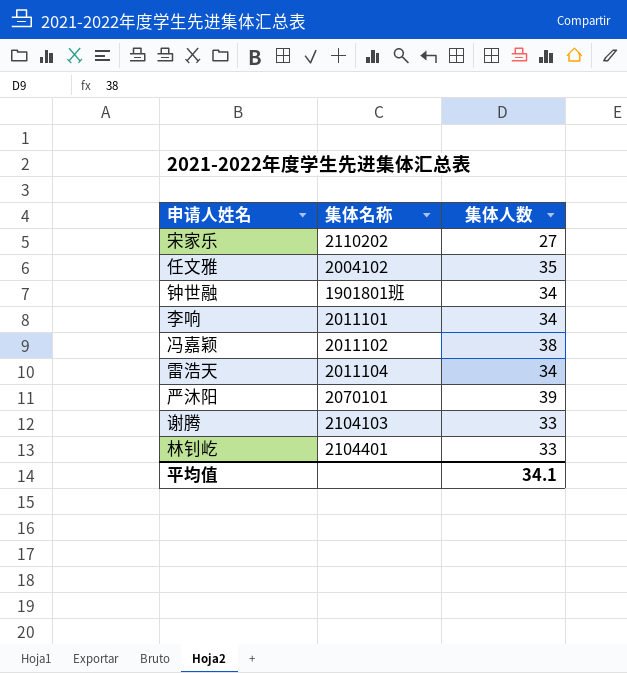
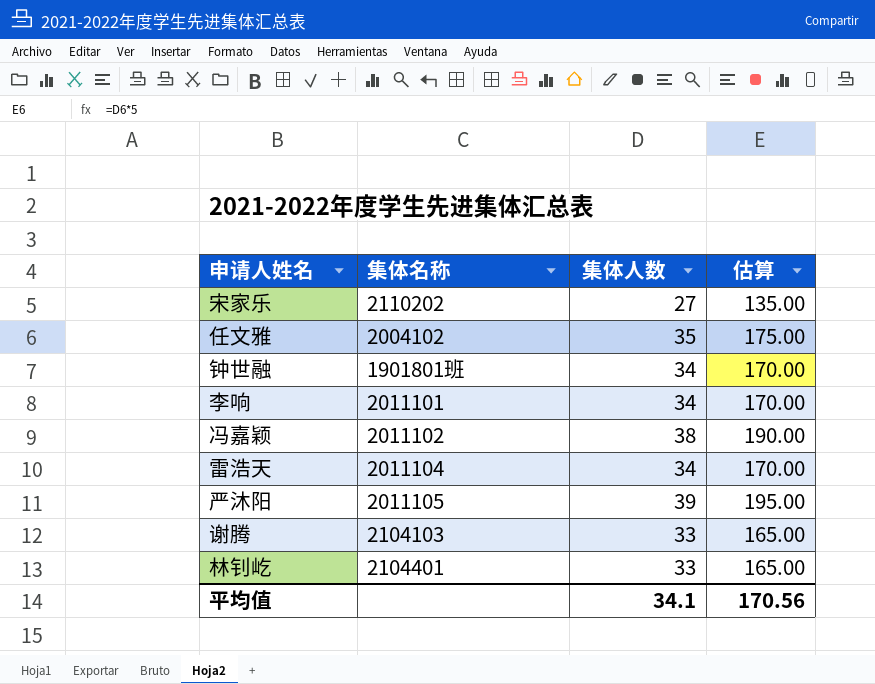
column 估算 | formula: none -> [集体人数] * 5
严沐阳 | 集体名称: 2070101 -> 2011105

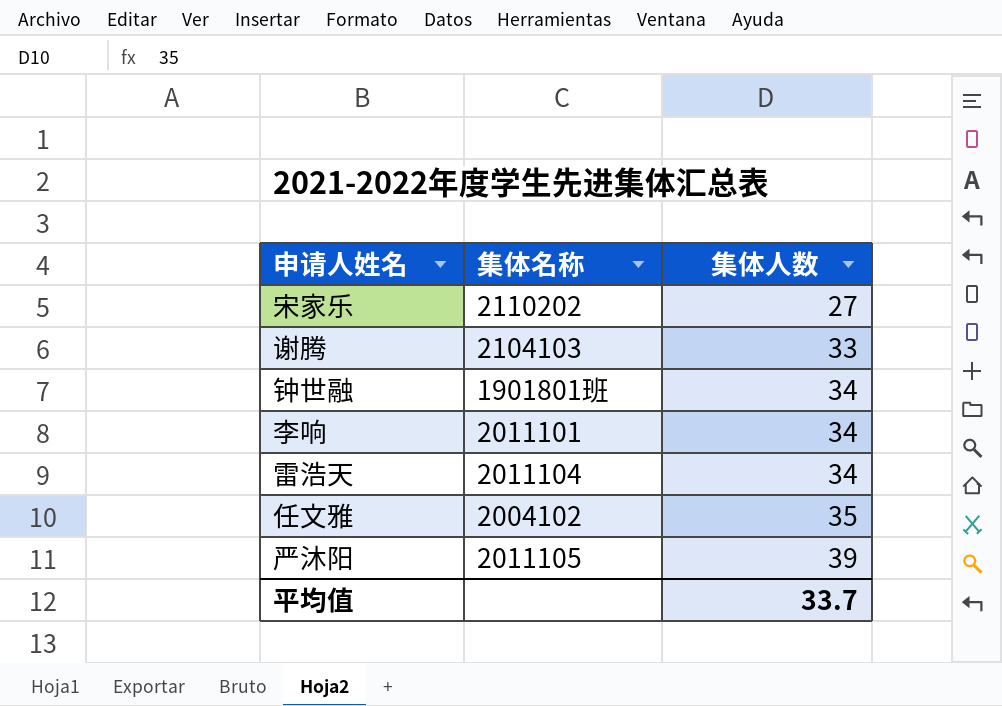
row order: none -> 集体人数 ascending
column 估算 | formula: [集体人数] * 5 -> none
row 冯嘉颖: 2011102 | 38 | 190.00 -> none
row 林钊屹: 2104401 | 33 | 165.00 -> none
平均值 | 集体人数: 34.1 -> 33.7

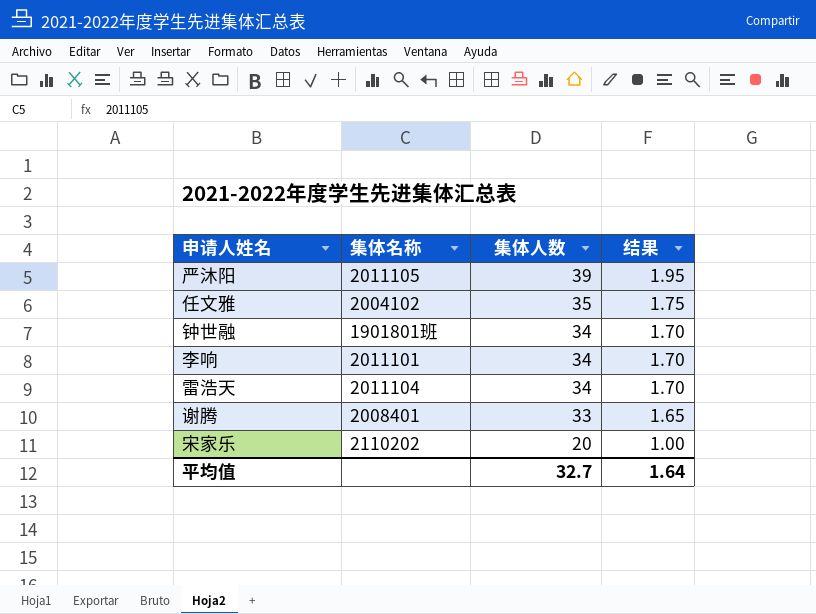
row order: 集体人数 ascending -> 集体人数 descending
column 结果 | formula: none -> [集体人数] * 0.05
谢腾 | 集体名称: 2104103 -> 2008401
宋家乐 | 集体人数: 27 -> 20
平均值 | 集体人数: 33.7 -> 32.7

